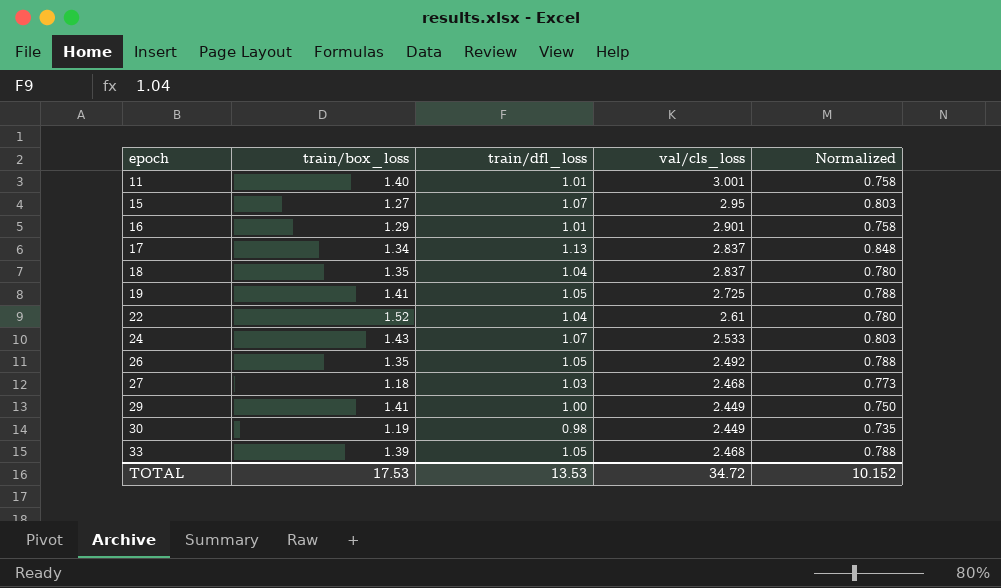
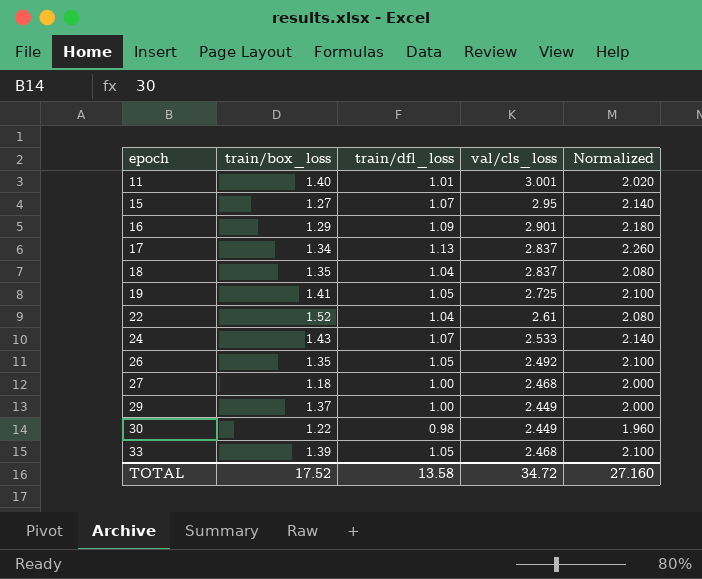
column Normalized | formula: [train/dfl_loss] * 0.75 -> [train/dfl_loss] * 2
16 | train/dfl_loss: 1.01 -> 1.09
27 | train/dfl_loss: 1.03 -> 1.00
29 | train/box_loss: 1.41 -> 1.37
30 | train/box_loss: 1.19 -> 1.22
TOTAL | train/box_loss: 17.53 -> 17.52
TOTAL | train/dfl_loss: 13.53 -> 13.58
TOTAL | Normalized: 10.152 -> 27.160

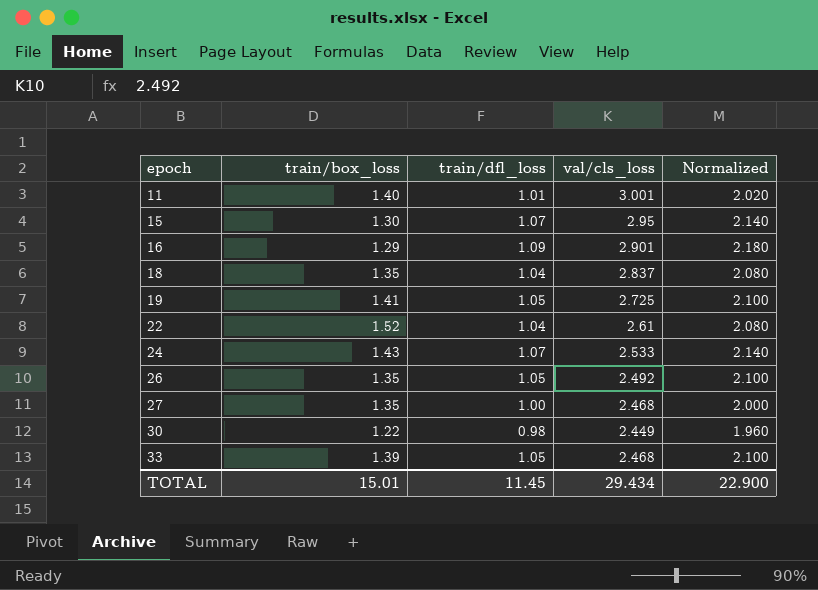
row 17: 1.34 | 1.13 | 2.837 | 2.260 -> none
row 29: 1.37 | 1.00 | 2.449 | 2.000 -> none
15 | train/box_loss: 1.27 -> 1.30
27 | train/box_loss: 1.18 -> 1.35
TOTAL | train/box_loss: 17.52 -> 15.01
TOTAL | train/dfl_loss: 13.58 -> 11.45
TOTAL | val/cls_loss: 34.72 -> 29.434
TOTAL | Normalized: 27.160 -> 22.900

